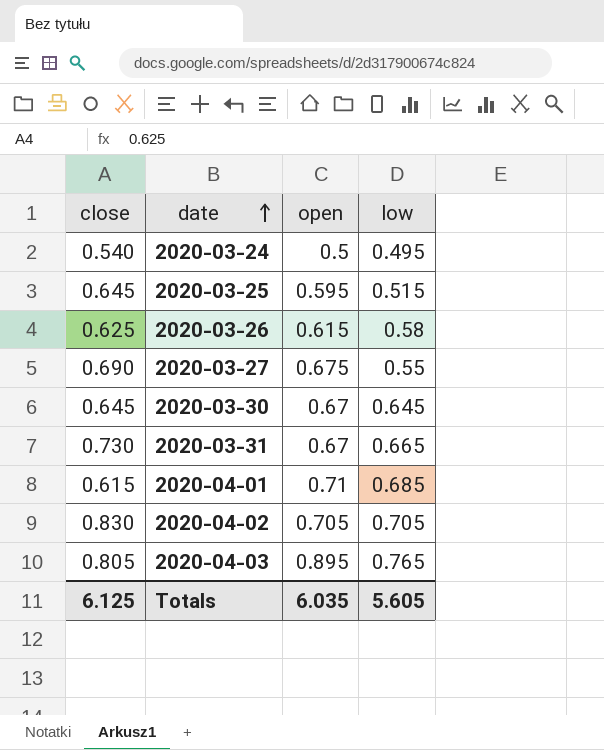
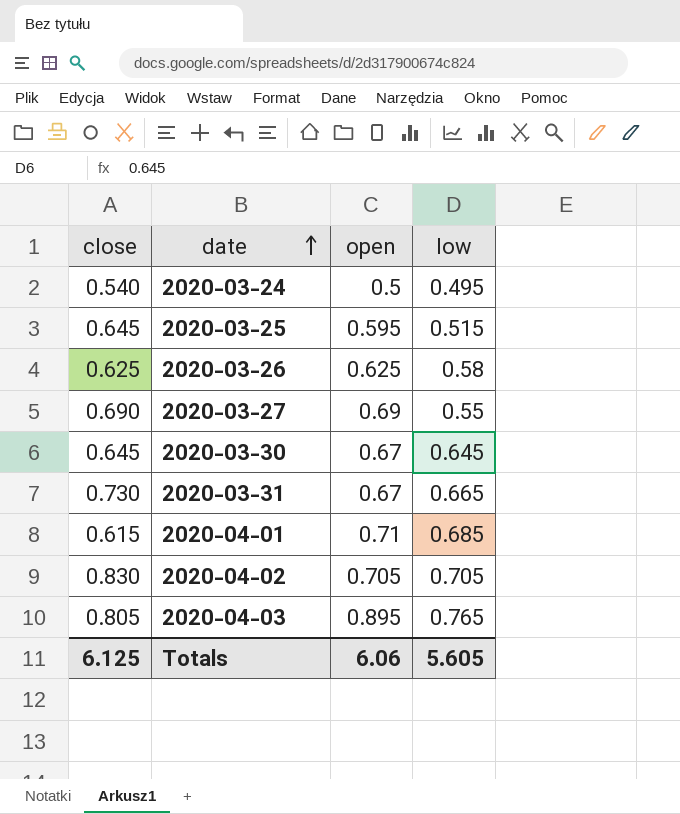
2020-03-26 | open: 0.615 -> 0.625
2020-03-27 | open: 0.675 -> 0.69
Totals | open: 6.035 -> 6.06

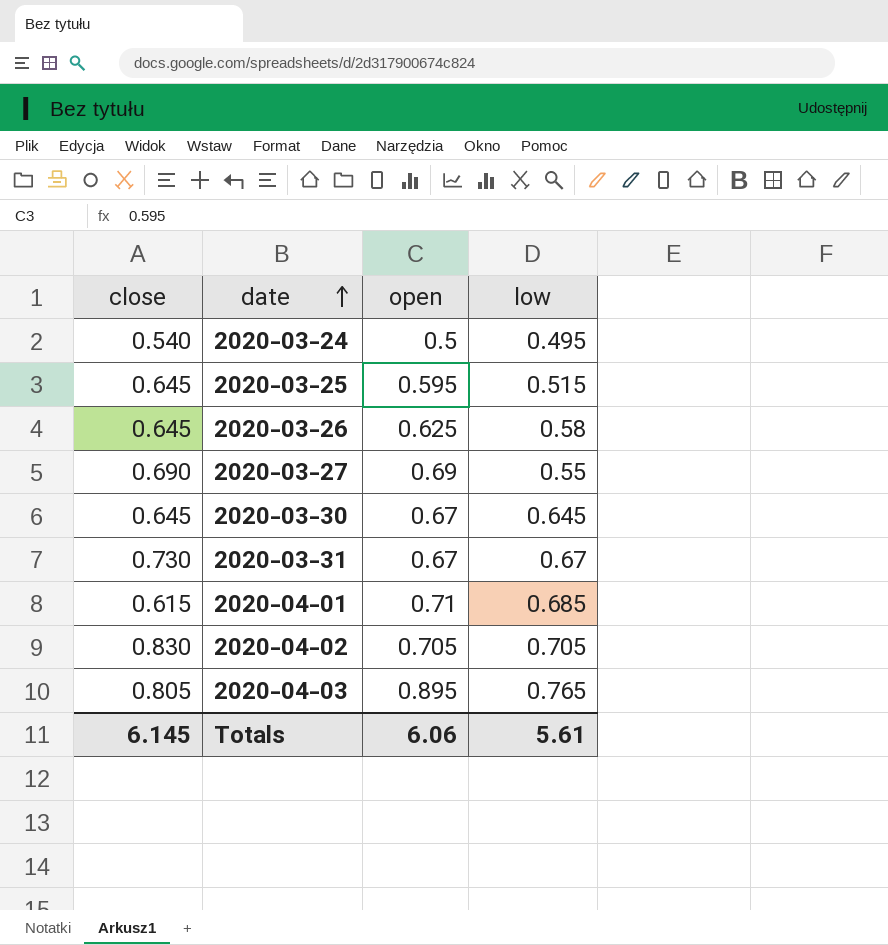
2020-03-26 | close: 0.625 -> 0.645
2020-03-31 | low: 0.665 -> 0.67
Totals | close: 6.125 -> 6.145
Totals | low: 5.605 -> 5.61

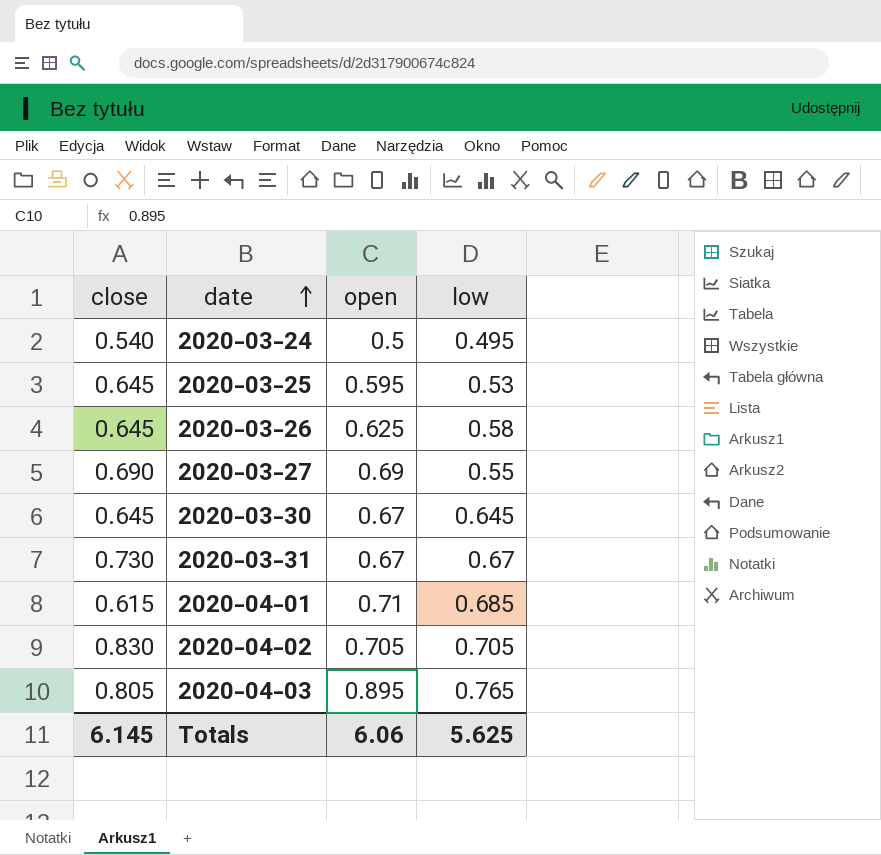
2020-03-25 | low: 0.515 -> 0.53
Totals | low: 5.61 -> 5.625

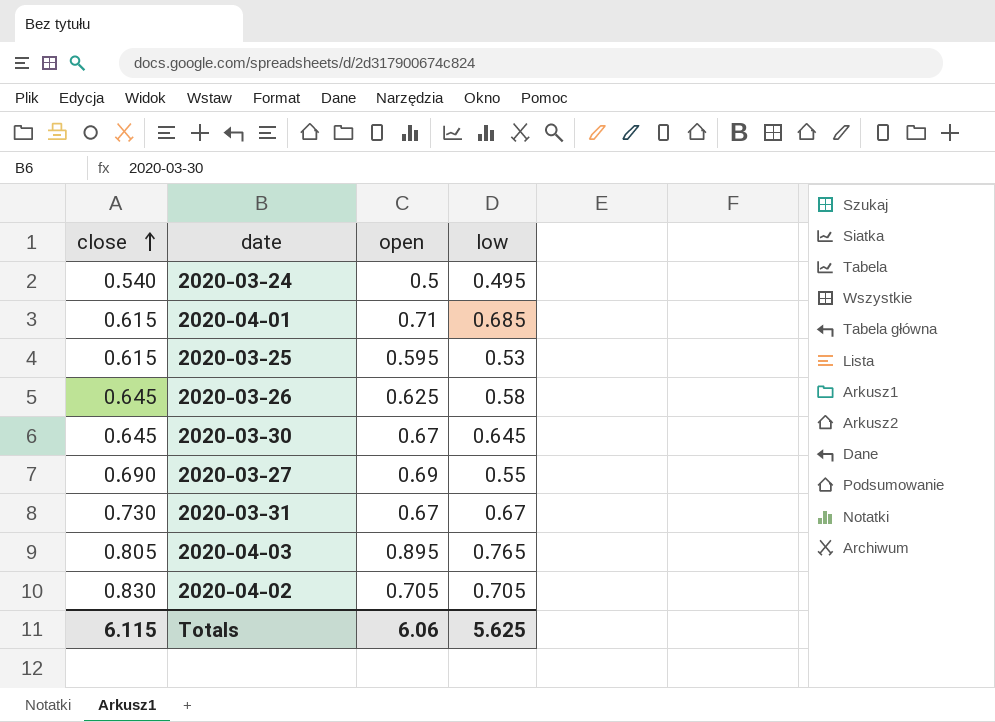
row order: date ascending -> close ascending
2020-03-25 | close: 0.645 -> 0.615
Totals | close: 6.145 -> 6.115

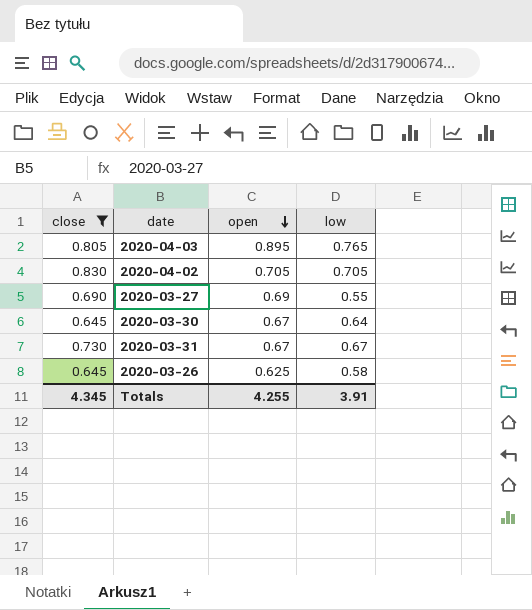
filter: none -> close >= 0.645
row order: close ascending -> open descending
2020-03-30 | low: 0.645 -> 0.64
Totals | close: 6.115 -> 4.345
Totals | open: 6.06 -> 4.255
Totals | low: 5.625 -> 3.91

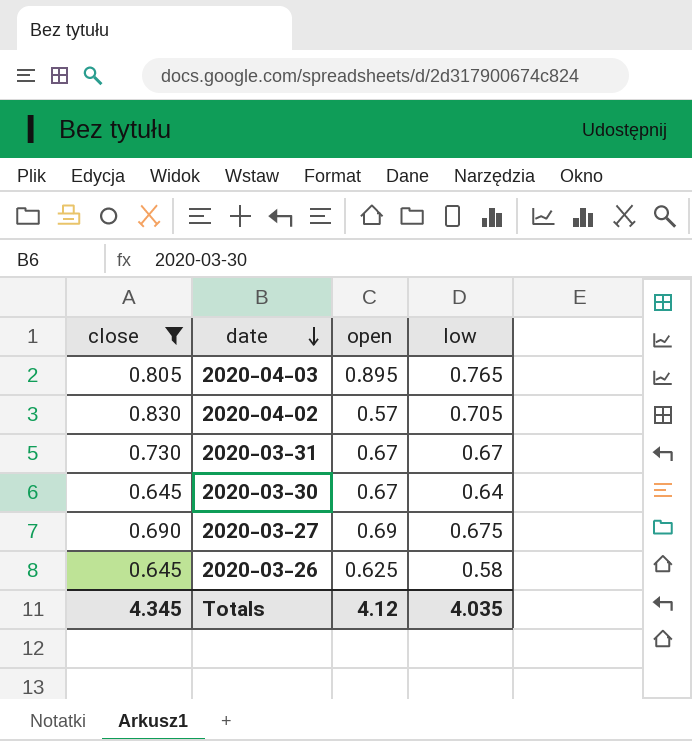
row order: open descending -> date descending
2020-04-02 | open: 0.705 -> 0.57
2020-03-27 | low: 0.55 -> 0.675
Totals | open: 4.255 -> 4.12
Totals | low: 3.91 -> 4.035

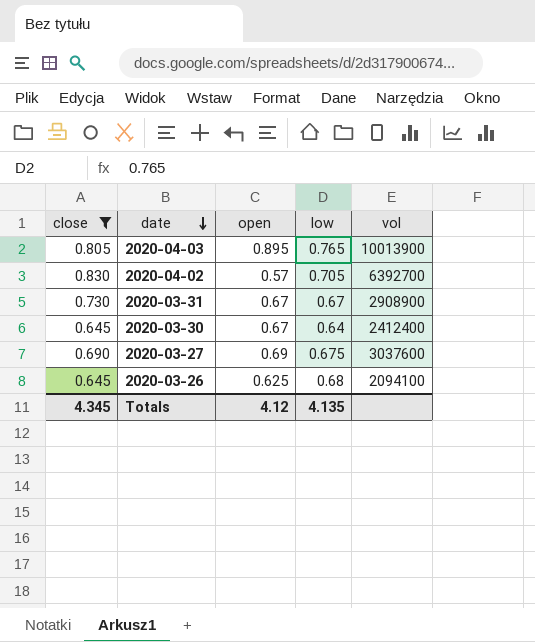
column vol | position: none -> 5
2020-03-26 | low: 0.58 -> 0.68
Totals | low: 4.035 -> 4.135

